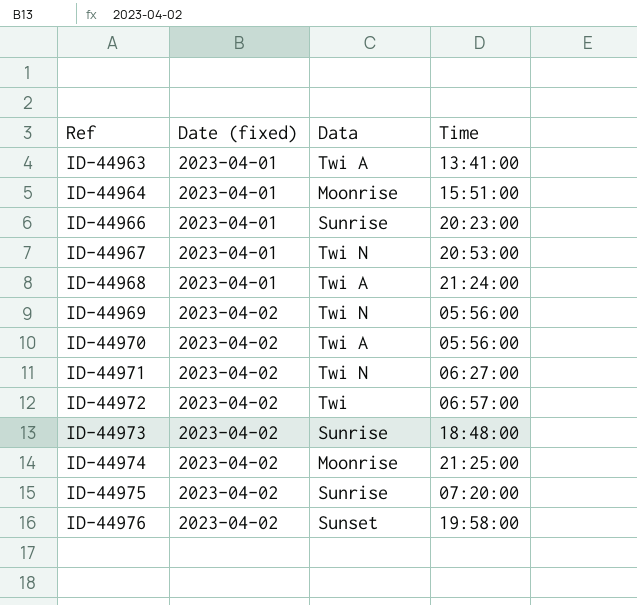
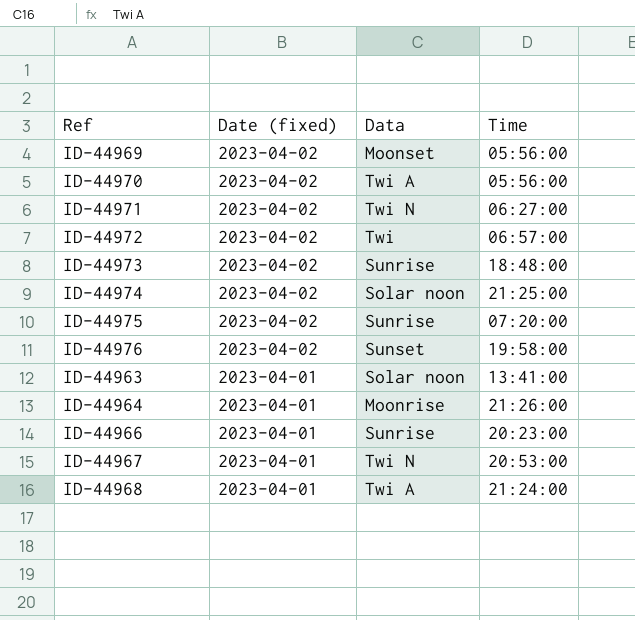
row order: Ref ascending -> Date (fixed) descending
ID-44969 | Data: Twi N -> Moonset
ID-44974 | Data: Moonrise -> Solar noon
ID-44963 | Data: Twi A -> Solar noon
ID-44964 | Time: 15:51:00 -> 21:26:00

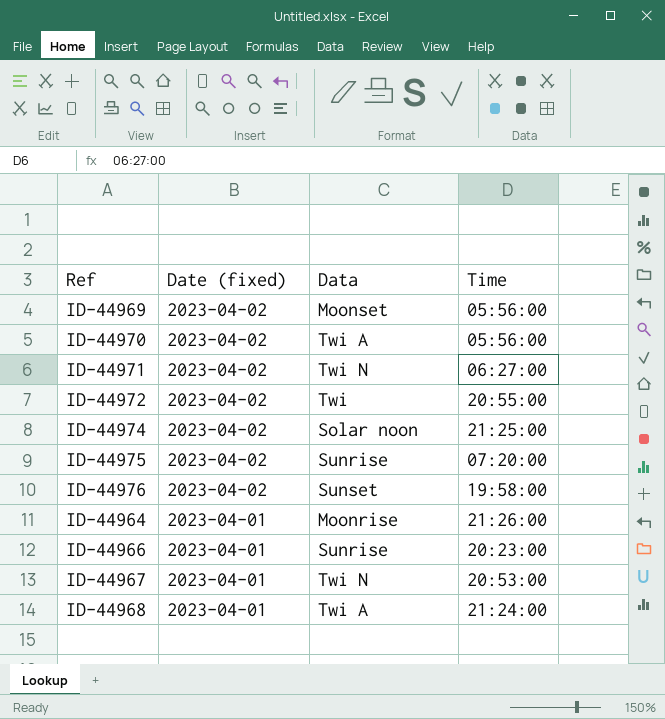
row ID-44973: 2023-04-02 | Sunrise | 18:48:00 -> none
row ID-44963: 2023-04-01 | Solar noon | 13:41:00 -> none
ID-44972 | Time: 06:57:00 -> 20:55:00

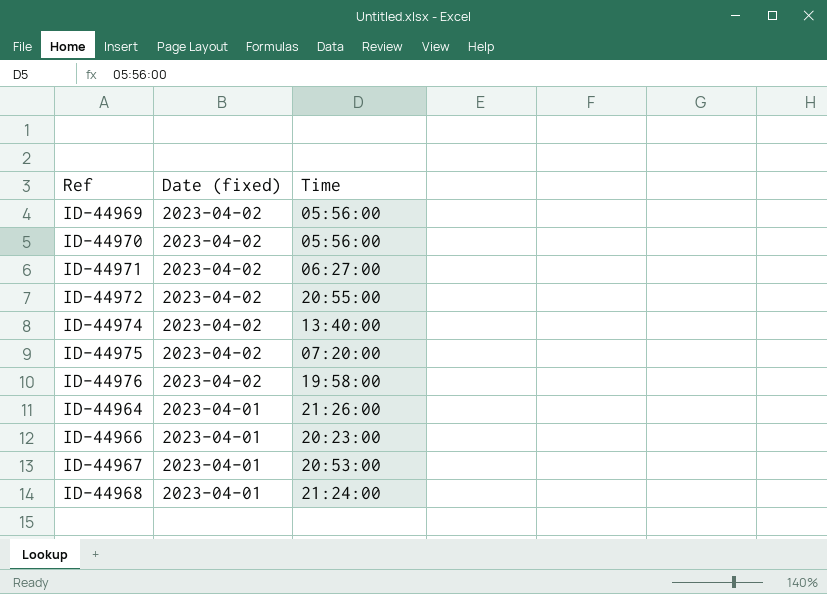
column Data | position: 3 -> none
ID-44974 | Time: 21:25:00 -> 13:40:00

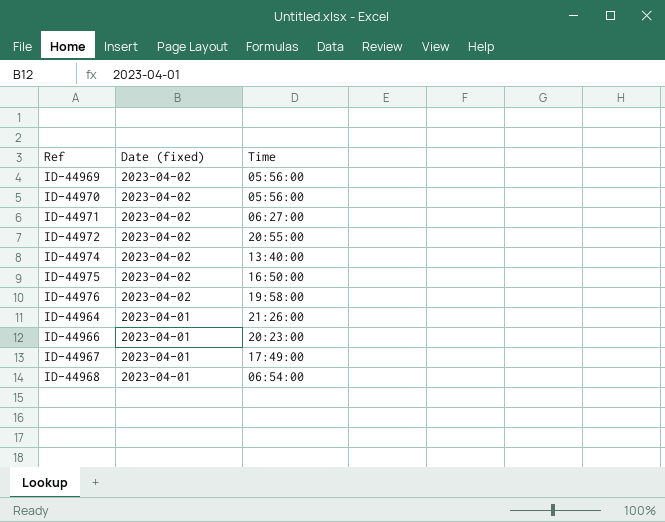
ID-44975 | Time: 07:20:00 -> 16:50:00
ID-44967 | Time: 20:53:00 -> 17:49:00
ID-44968 | Time: 21:24:00 -> 06:54:00

